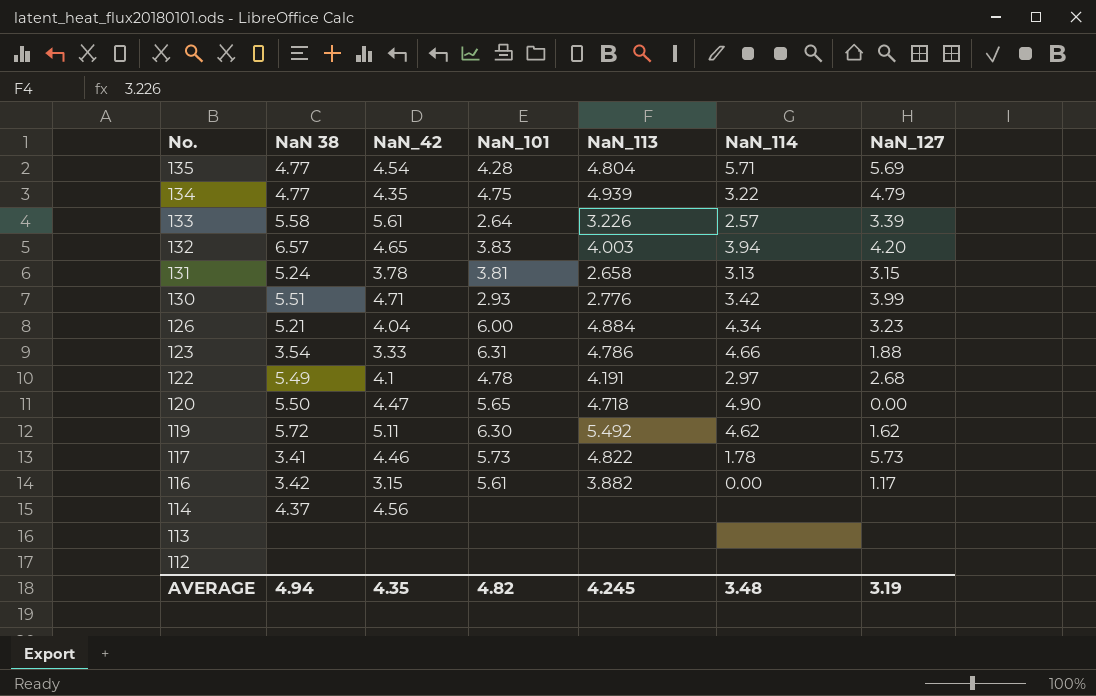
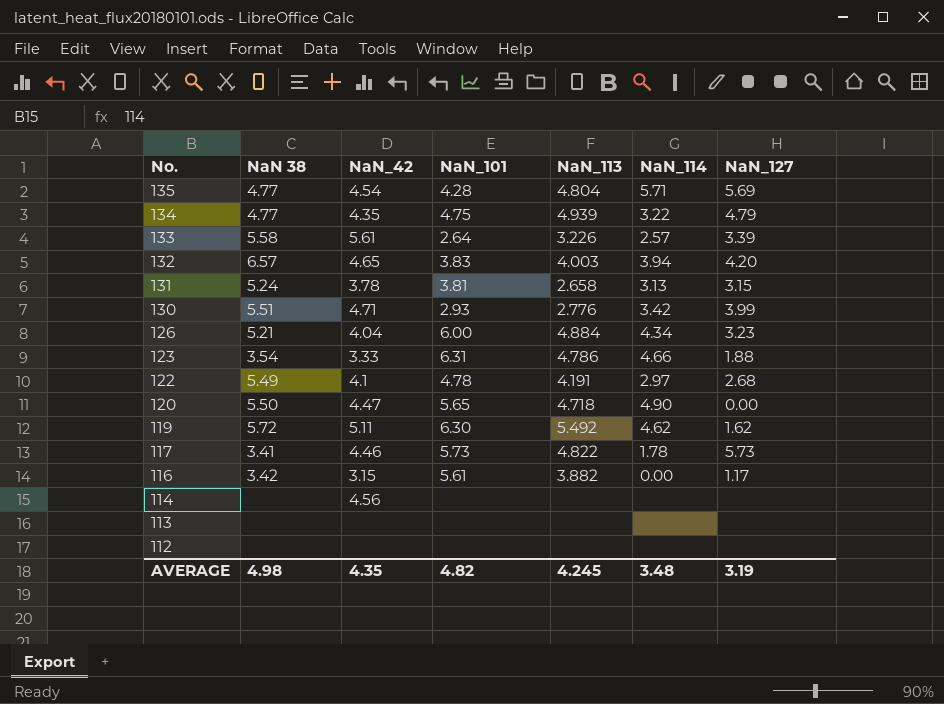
114 | NaN 38: 4.37 -> none
AVERAGE | NaN 38: 4.94 -> 4.98

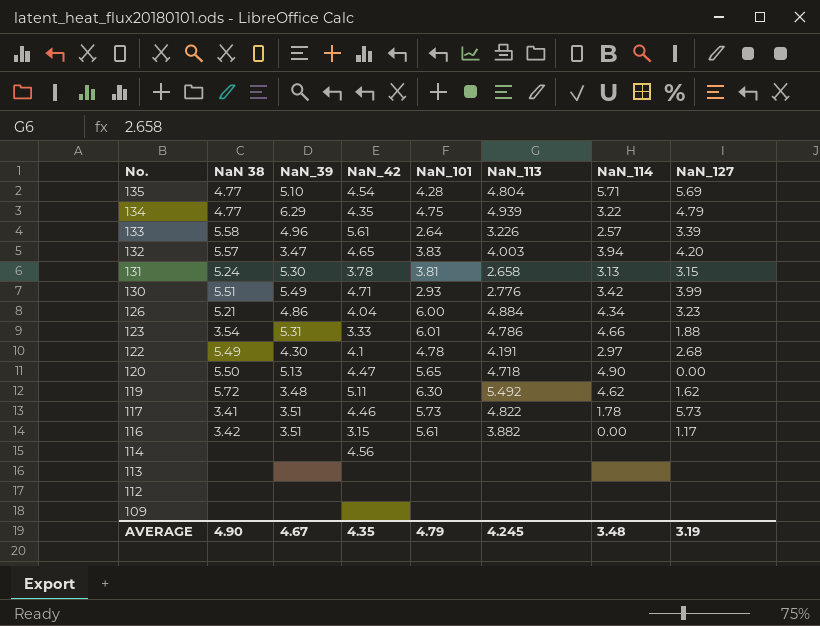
column NaN_39 | position: none -> 3
132 | NaN 38: 6.57 -> 5.57
123 | NaN_101: 6.31 -> 6.01
row 109: none -> none | none | none | none | none | none | none
AVERAGE | NaN 38: 4.98 -> 4.90
AVERAGE | NaN_101: 4.82 -> 4.79

